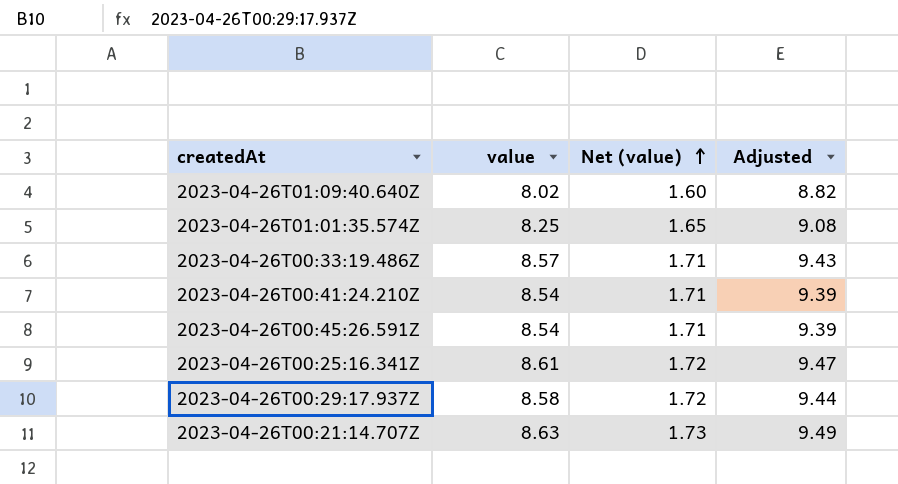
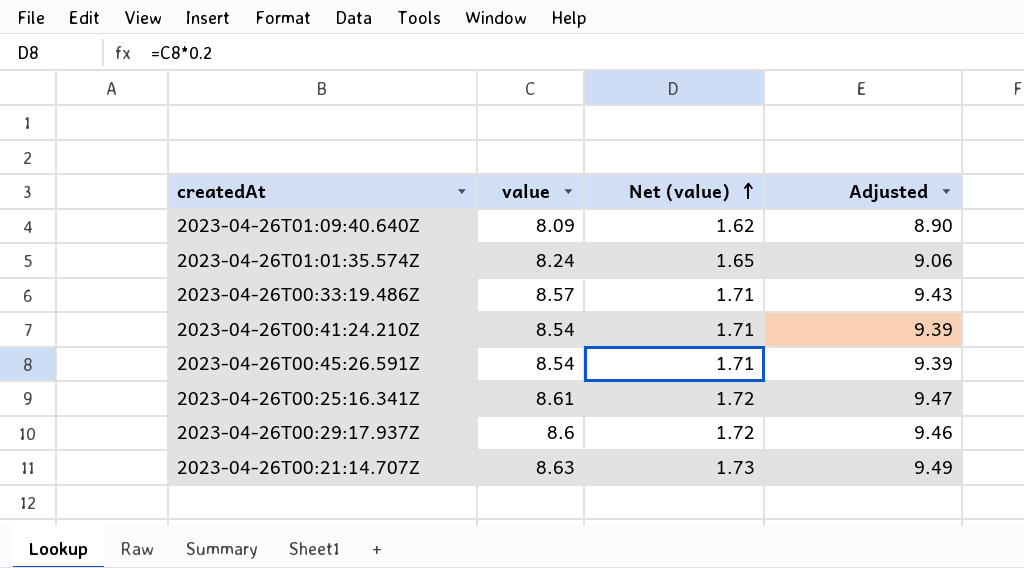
2023-04-26T01:09:40.640Z | value: 8.02 -> 8.09
2023-04-26T01:09:40.640Z | Net (value): 1.60 -> 1.62
2023-04-26T01:09:40.640Z | Adjusted: 8.82 -> 8.90
2023-04-26T01:01:35.574Z | value: 8.25 -> 8.24
2023-04-26T01:01:35.574Z | Adjusted: 9.08 -> 9.06
2023-04-26T00:29:17.937Z | value: 8.58 -> 8.6
2023-04-26T00:29:17.937Z | Adjusted: 9.44 -> 9.46

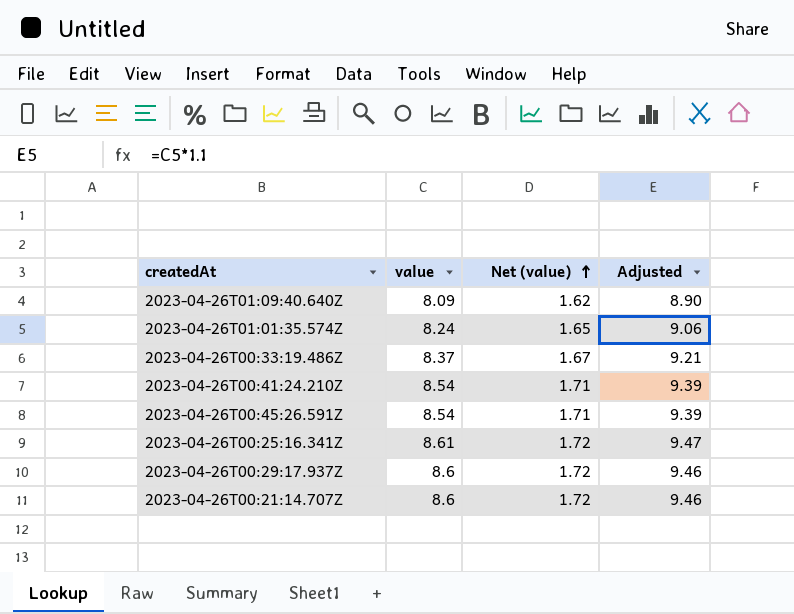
2023-04-26T00:33:19.486Z | value: 8.57 -> 8.37
2023-04-26T00:33:19.486Z | Net (value): 1.71 -> 1.67
2023-04-26T00:33:19.486Z | Adjusted: 9.43 -> 9.21
2023-04-26T00:21:14.707Z | value: 8.63 -> 8.6
2023-04-26T00:21:14.707Z | Net (value): 1.73 -> 1.72
2023-04-26T00:21:14.707Z | Adjusted: 9.49 -> 9.46

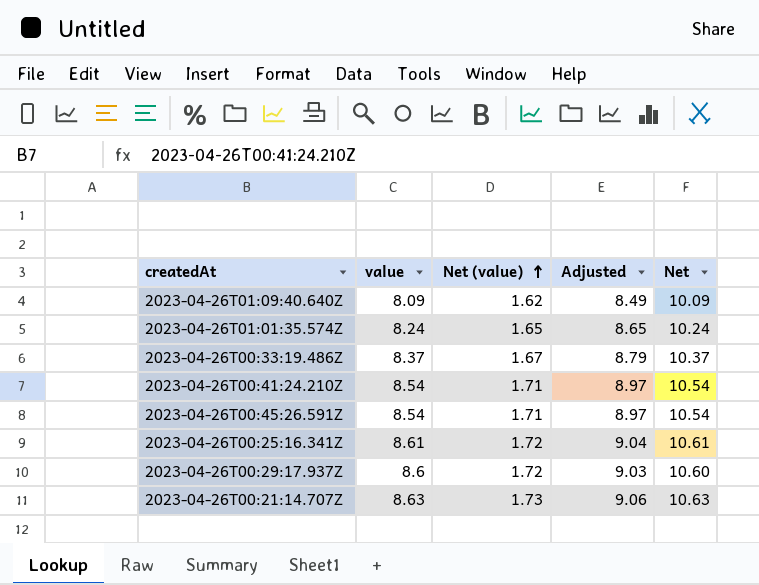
column Adjusted | formula: [value] * 1.1 -> [value] * 1.05
column Net | formula: none -> [value] + 2
2023-04-26T00:21:14.707Z | value: 8.6 -> 8.63
2023-04-26T00:21:14.707Z | Net (value): 1.72 -> 1.73

